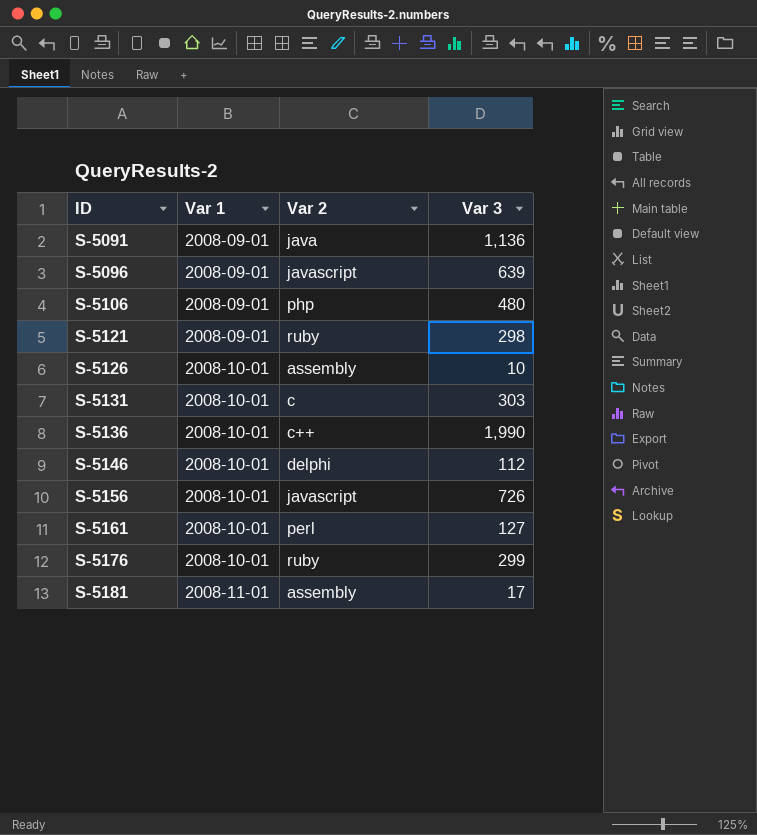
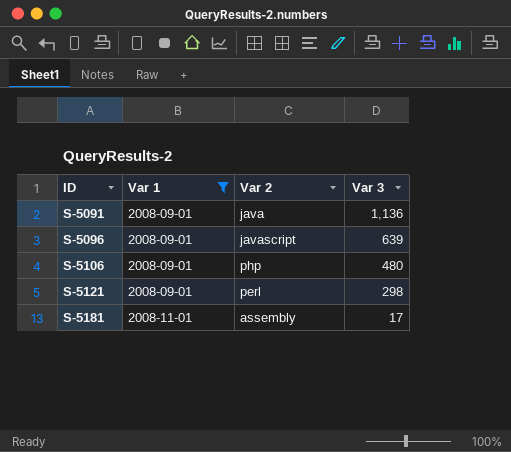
filter: none -> Var 1 != 2008-10-01
S-5121 | Var 2: ruby -> perl

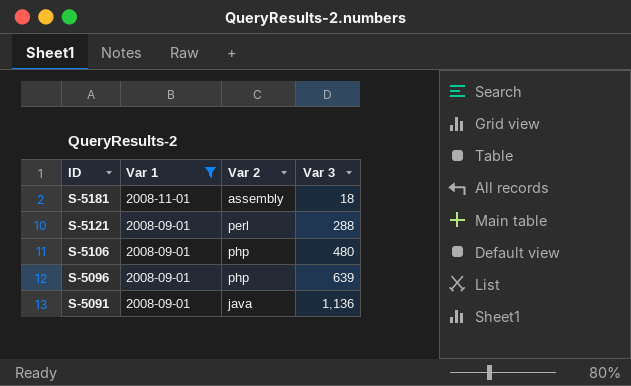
row order: ID ascending -> ID descending
S-5181 | Var 3: 17 -> 18
S-5121 | Var 3: 298 -> 288
S-5096 | Var 2: javascript -> php

